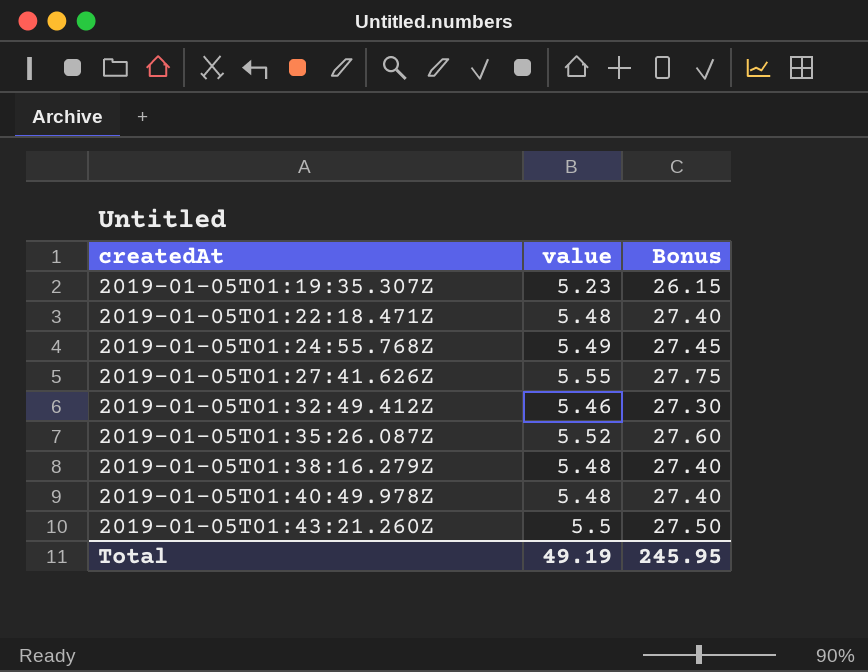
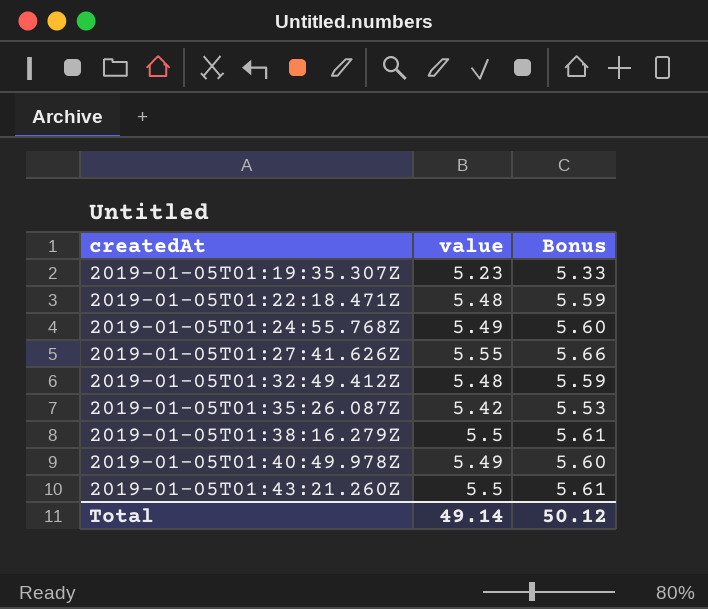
column Bonus | formula: [value] * 5 -> [value] * 1.02
2019-01-05T01:32:49.412Z | value: 5.46 -> 5.48
2019-01-05T01:35:26.087Z | value: 5.52 -> 5.42
2019-01-05T01:38:16.279Z | value: 5.48 -> 5.5
2019-01-05T01:40:49.978Z | value: 5.48 -> 5.49
Total | value: 49.19 -> 49.14
Total | Bonus: 245.95 -> 50.12

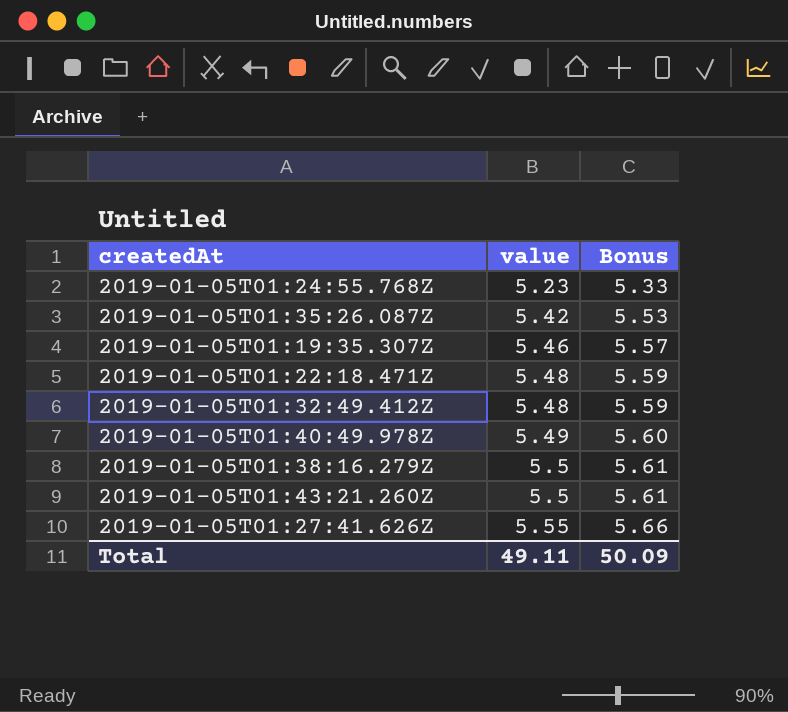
row order: createdAt ascending -> value ascending
2019-01-05T01:24:55.768Z | value: 5.49 -> 5.23
2019-01-05T01:24:55.768Z | Bonus: 5.60 -> 5.33
2019-01-05T01:19:35.307Z | value: 5.23 -> 5.46
2019-01-05T01:19:35.307Z | Bonus: 5.33 -> 5.57
Total | value: 49.14 -> 49.11
Total | Bonus: 50.12 -> 50.09

